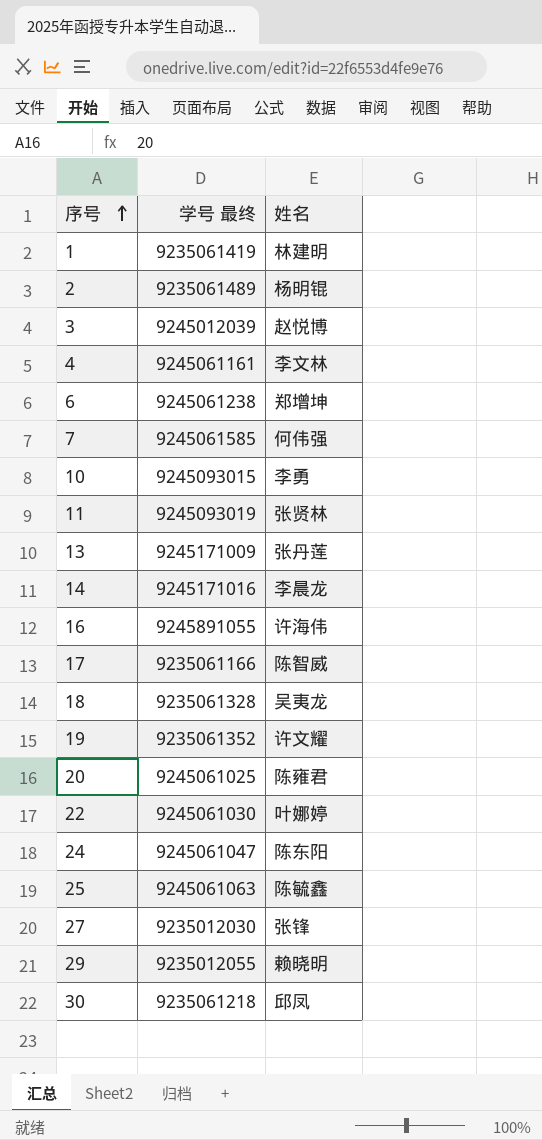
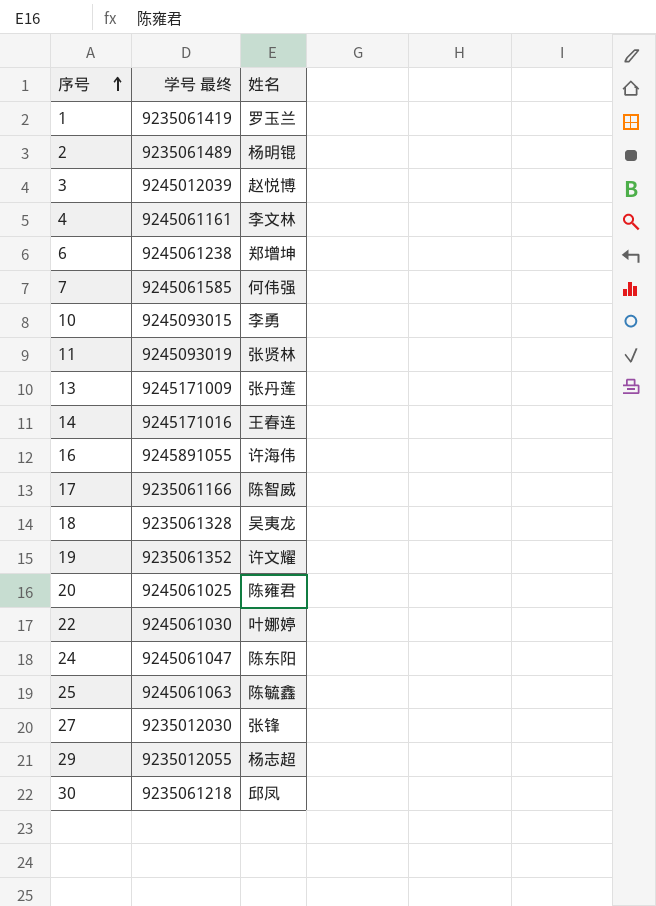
1 | 姓名: 林建明 -> 罗玉兰
14 | 姓名: 李晨龙 -> 王春连
29 | 姓名: 赖晓明 -> 杨志超

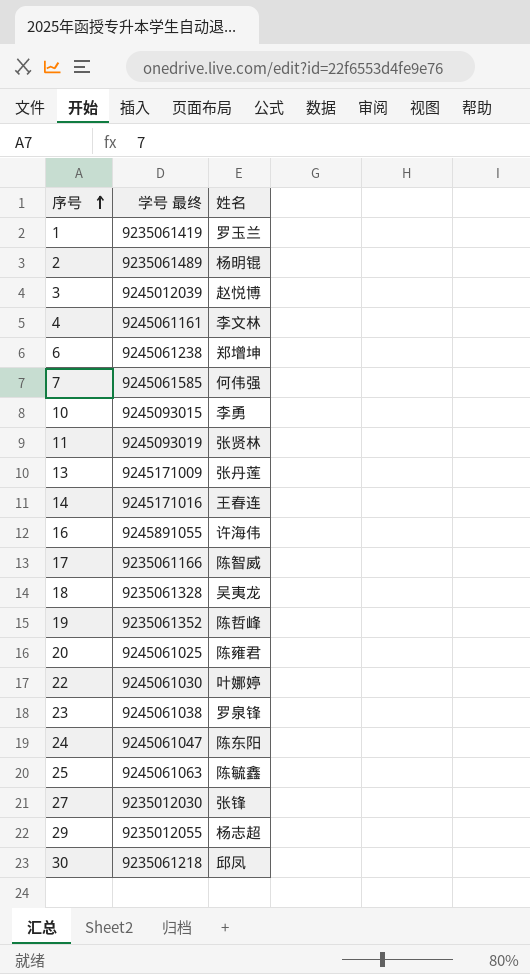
19 | 姓名: 许文耀 -> 陈哲峰
row 23: none -> 9245061038 | 罗泉锋

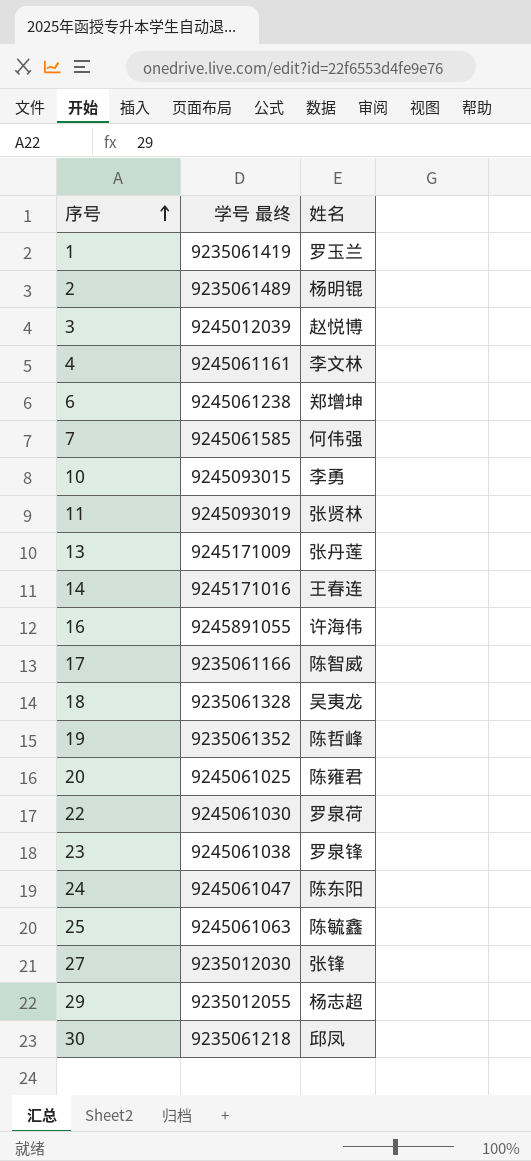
22 | 姓名: 叶娜婷 -> 罗泉荷

